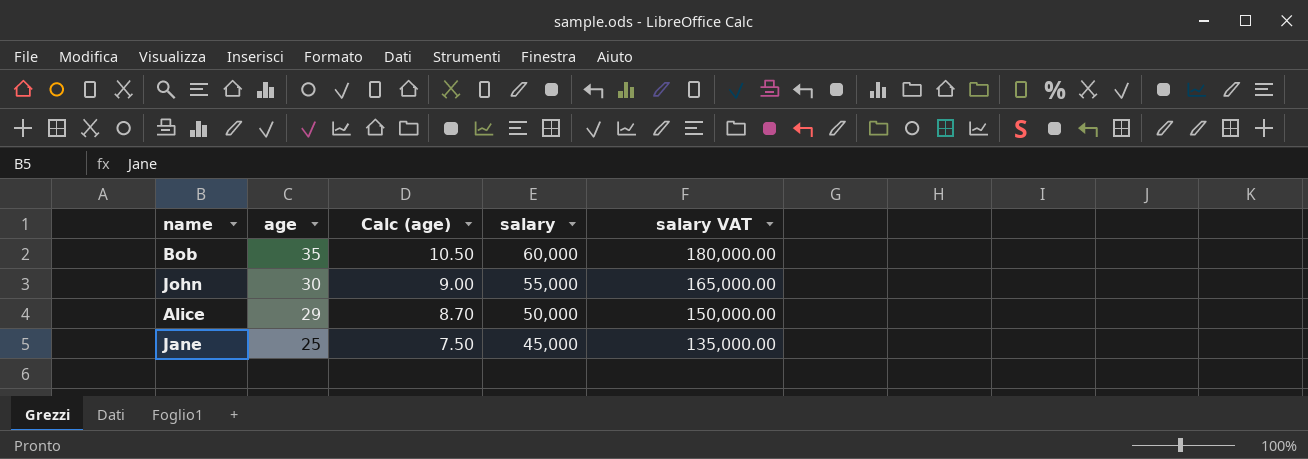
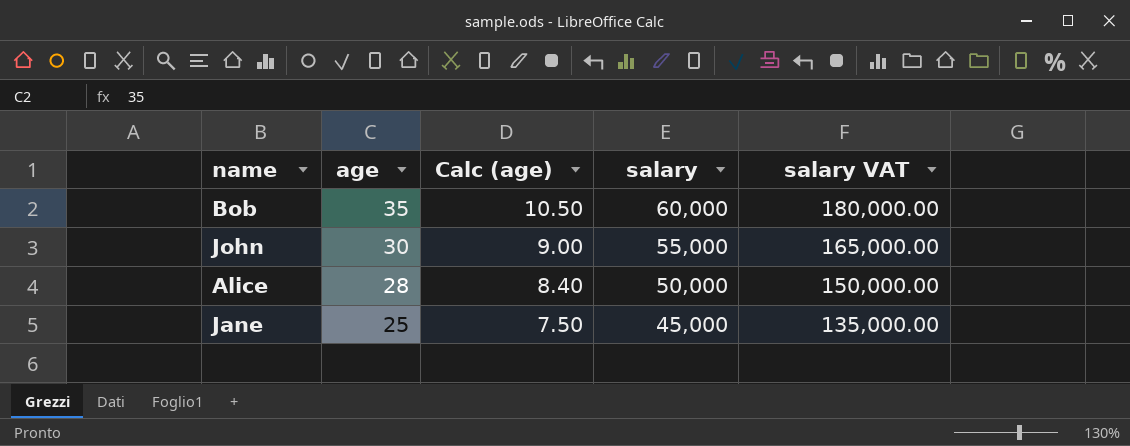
Alice | age: 29 -> 28
Alice | Calc (age): 8.70 -> 8.40

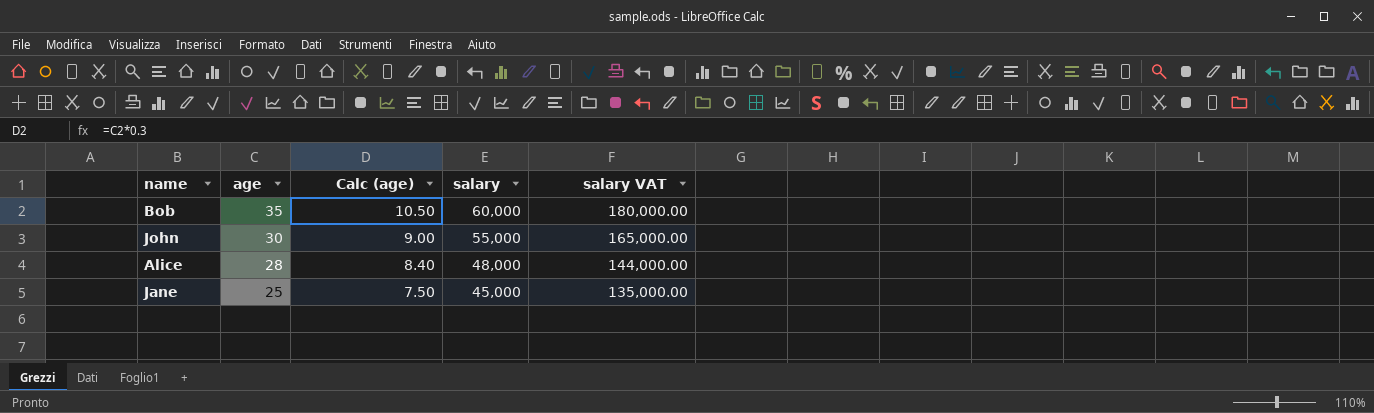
Alice | salary: 50,000 -> 48,000
Alice | salary VAT: 150,000.00 -> 144,000.00

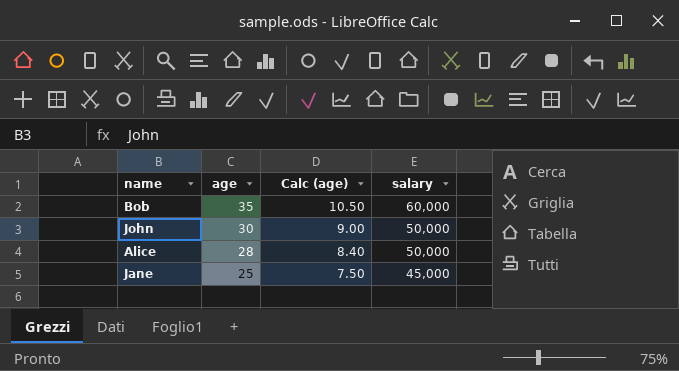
column salary VAT | formula: [salary] * 3 -> none
John | salary: 55,000 -> 50,000
Alice | salary: 48,000 -> 50,000

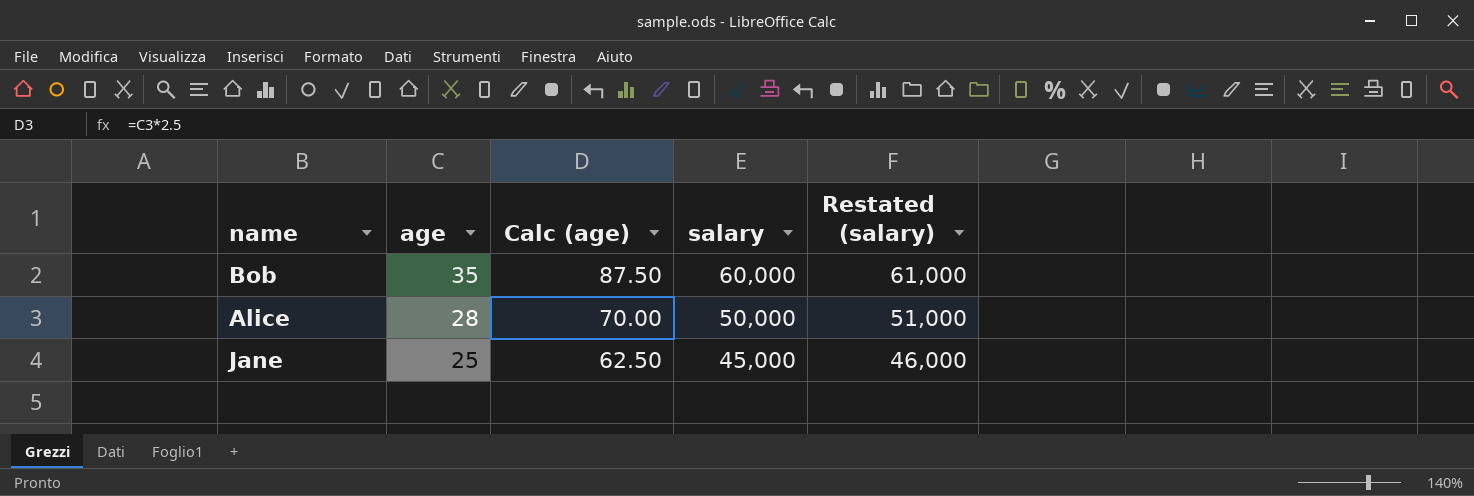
column Calc (age) | formula: [age] * 0.3 -> [age] * 2.5
column Restated (salary) | formula: none -> [salary] + 1000
row John: 30 | 9.00 | 50,000 -> none

